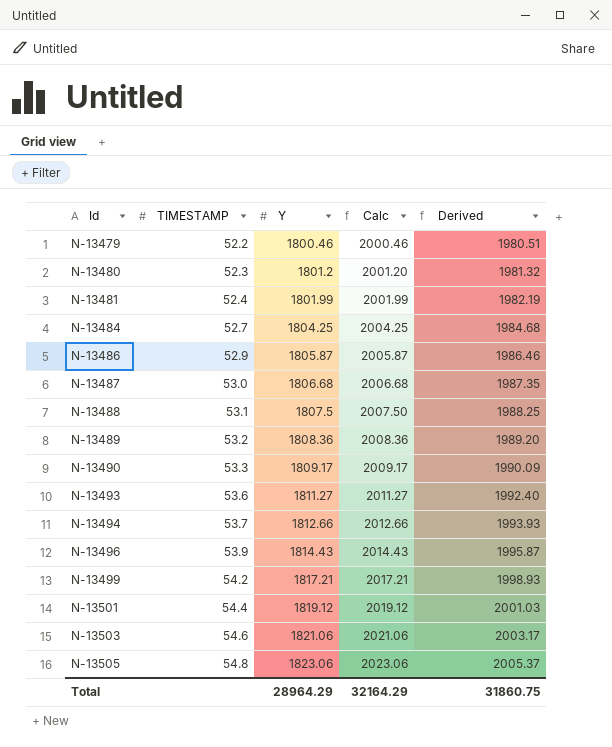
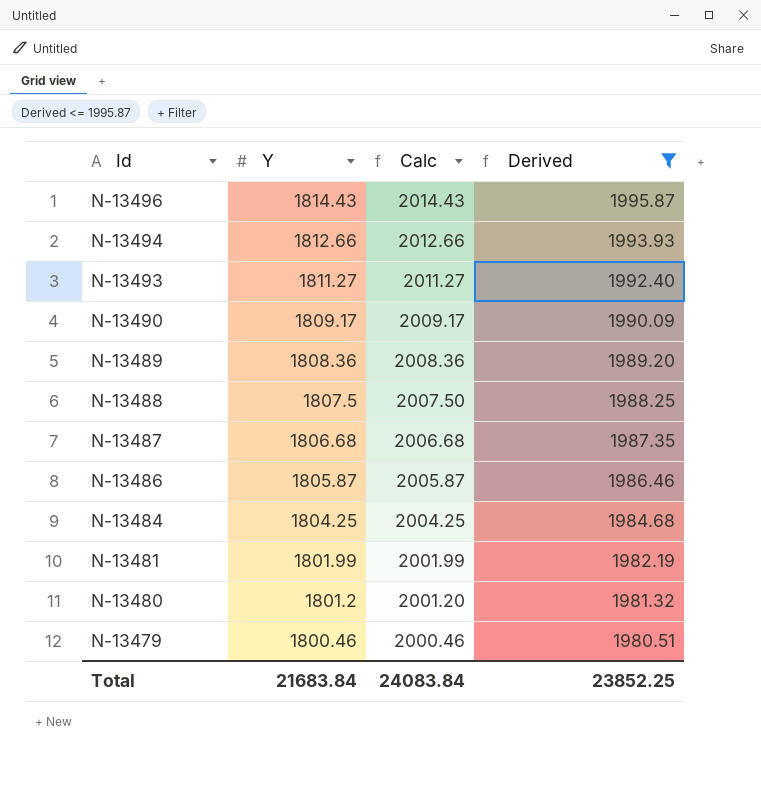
filter: none -> Derived <= 1995.87
row order: Id ascending -> Id descending
column TIMESTAMP | position: 2 -> none
Total | Y: 28964.29 -> 21683.84
Total | Calc: 32164.29 -> 24083.84
Total | Derived: 31860.75 -> 23852.25

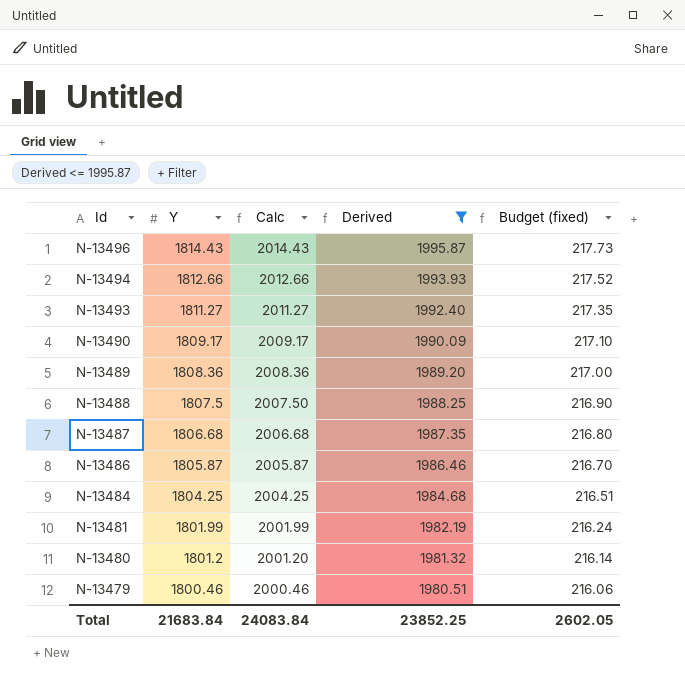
column Budget (fixed) | formula: none -> [Y] * 0.12

